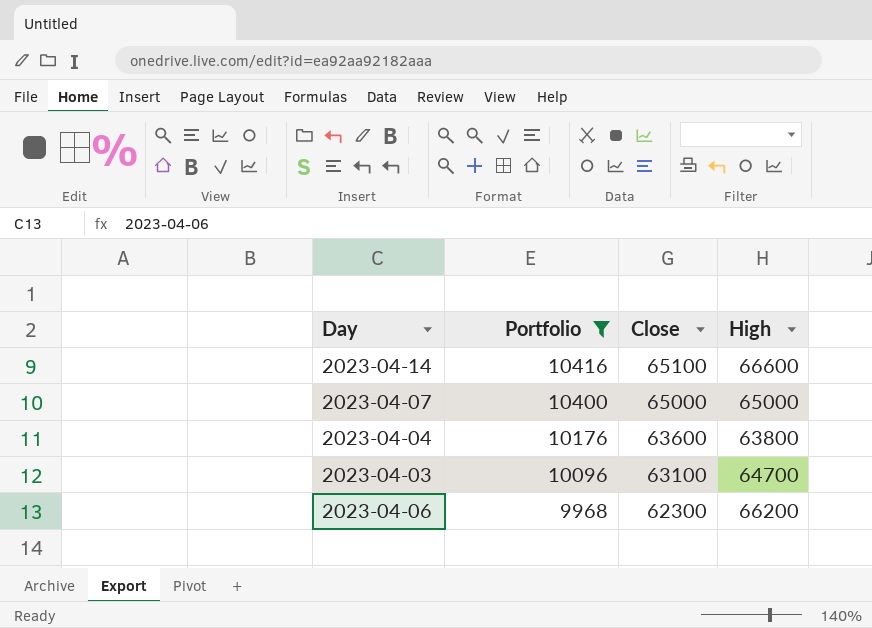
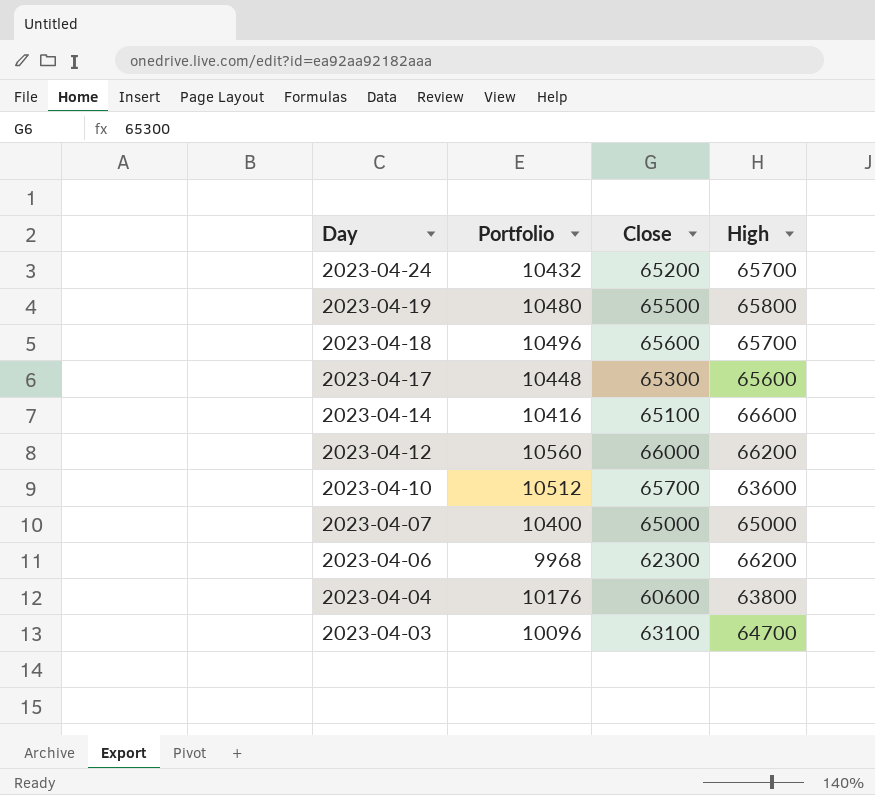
filter: Portfolio <= 10416 -> none
row order: Portfolio descending -> Day descending
2023-04-04 | Close: 63600 -> 60600

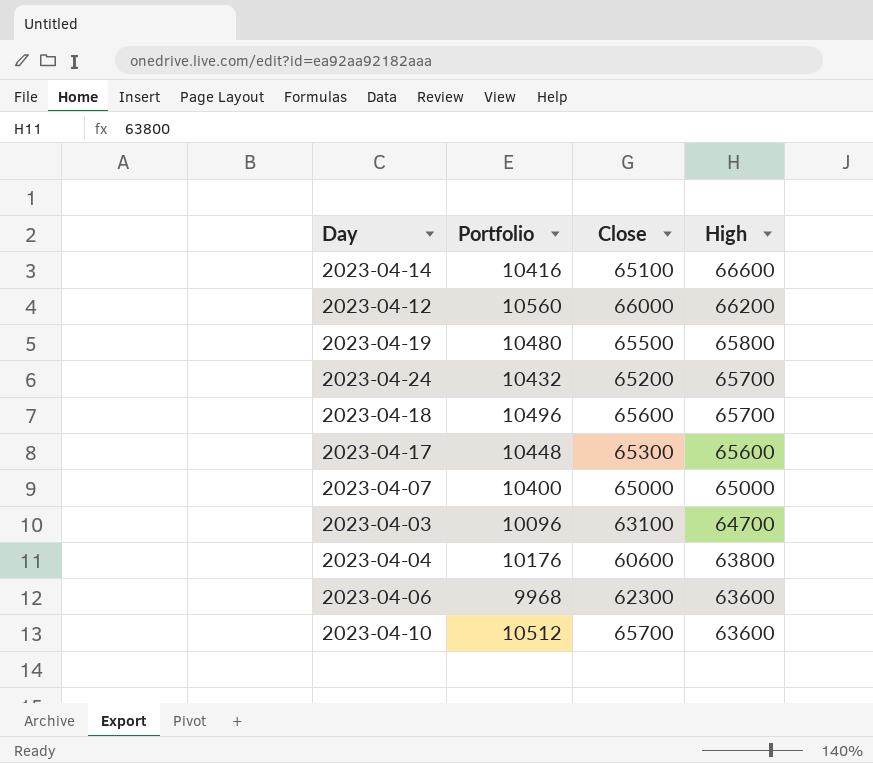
row order: Day descending -> High descending
2023-04-06 | High: 66200 -> 63600

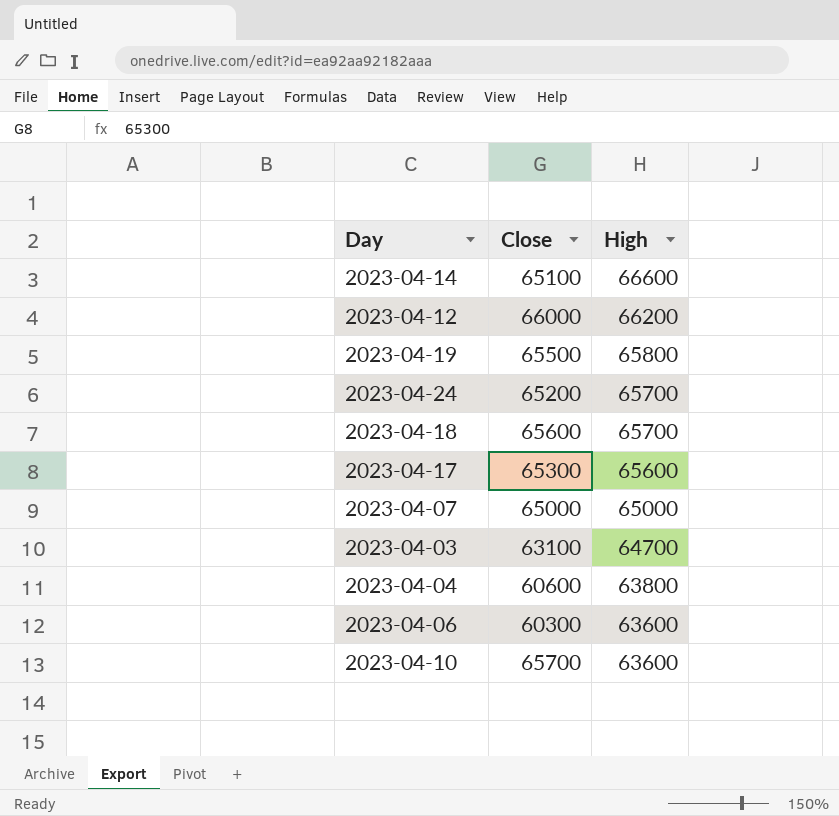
column Portfolio | position: 2 -> none
2023-04-06 | Close: 62300 -> 60300

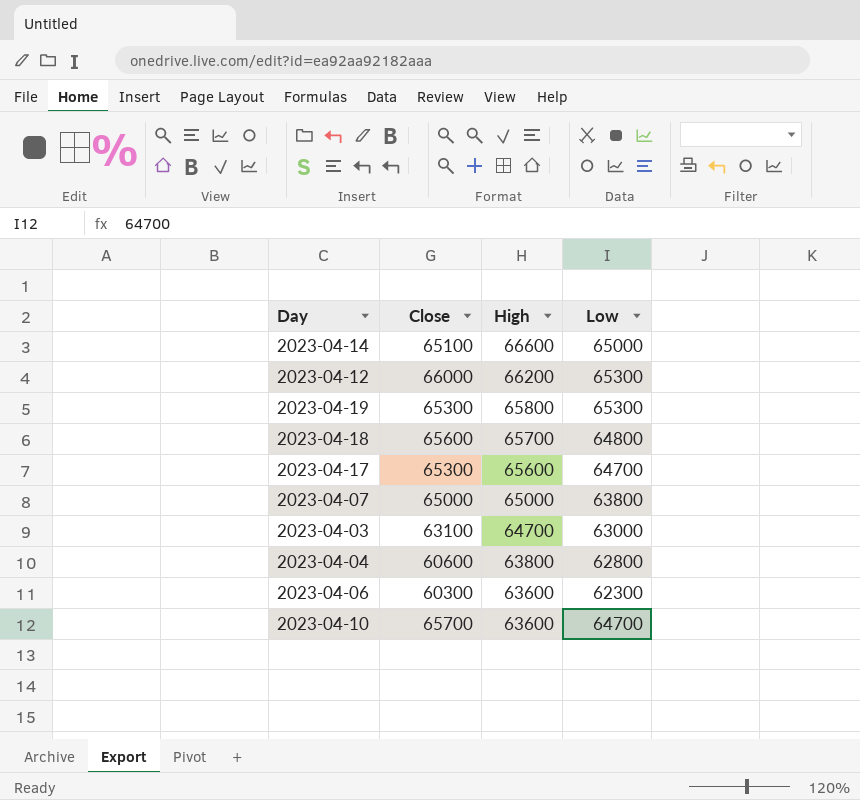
column Low | position: none -> 4
row 2023-04-24: 65200 | 65700 -> none
2023-04-19 | Close: 65500 -> 65300

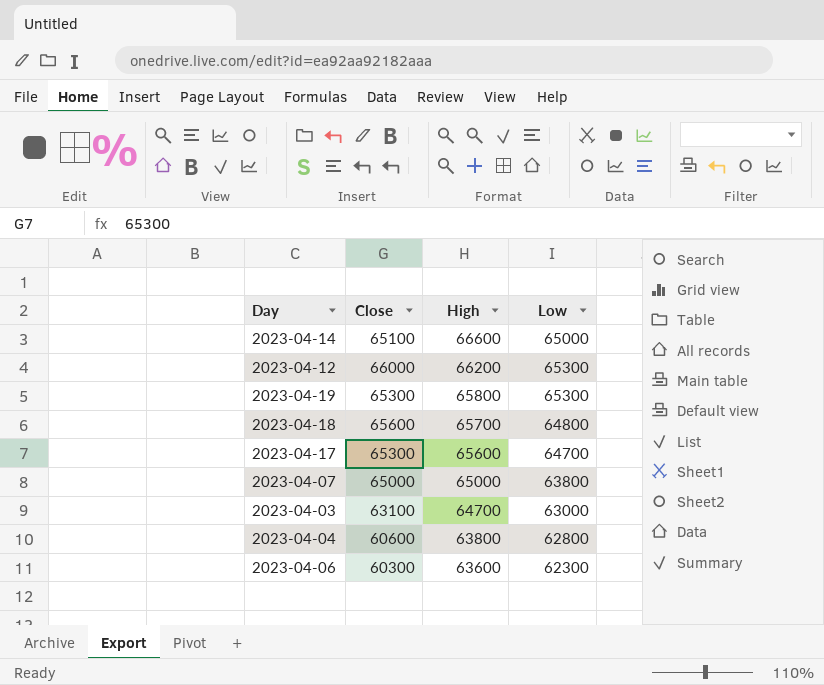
row 2023-04-10: 65700 | 63600 | 64700 -> none

